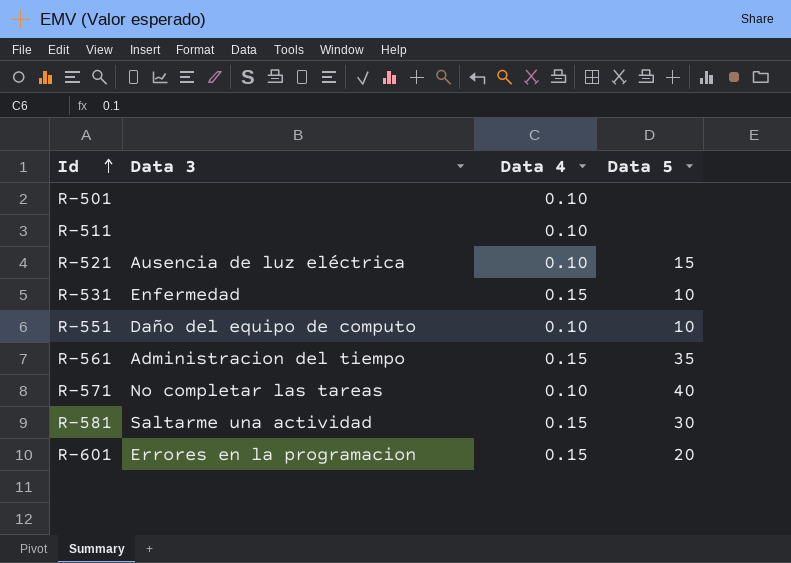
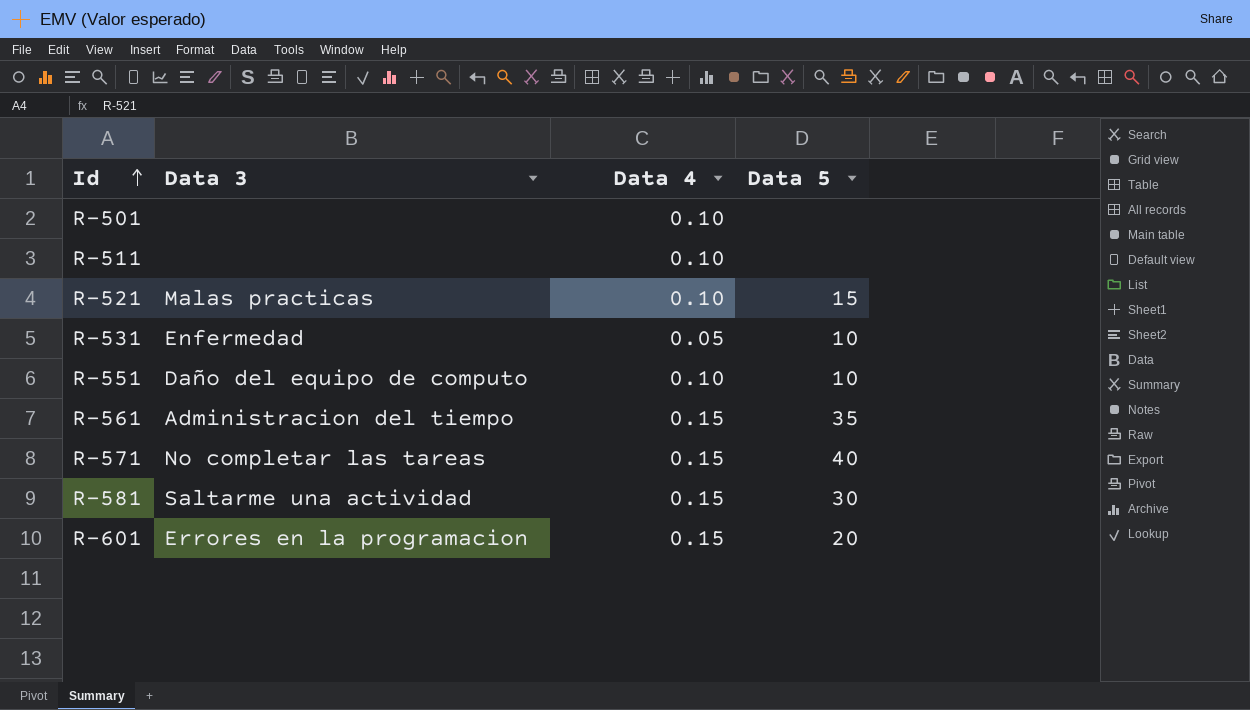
R-521 | Data 3: Ausencia de luz eléctrica -> Malas practicas
R-531 | Data 4: 0.15 -> 0.05
R-571 | Data 4: 0.10 -> 0.15

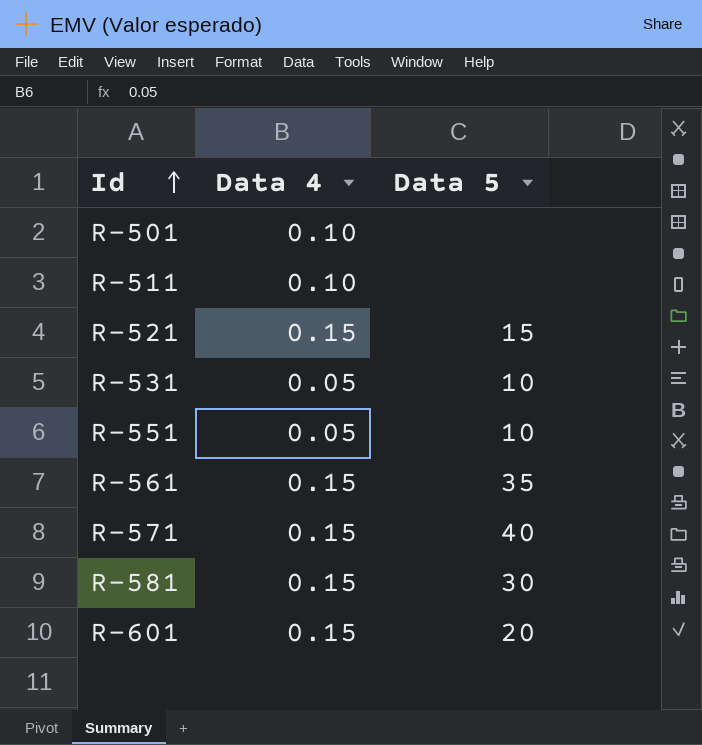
column Data 3 | position: 2 -> none
R-521 | Data 4: 0.10 -> 0.15
R-551 | Data 4: 0.10 -> 0.05

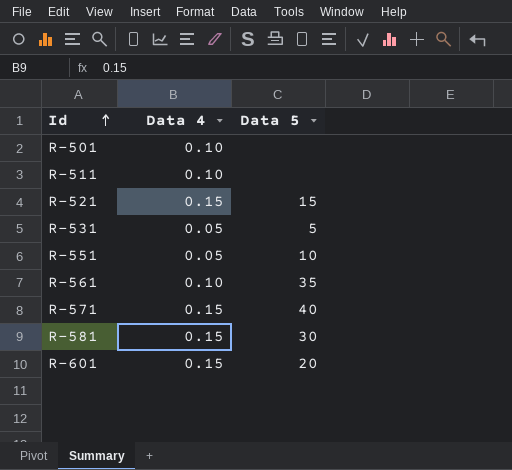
R-531 | Data 5: 10 -> 5
R-561 | Data 4: 0.15 -> 0.10

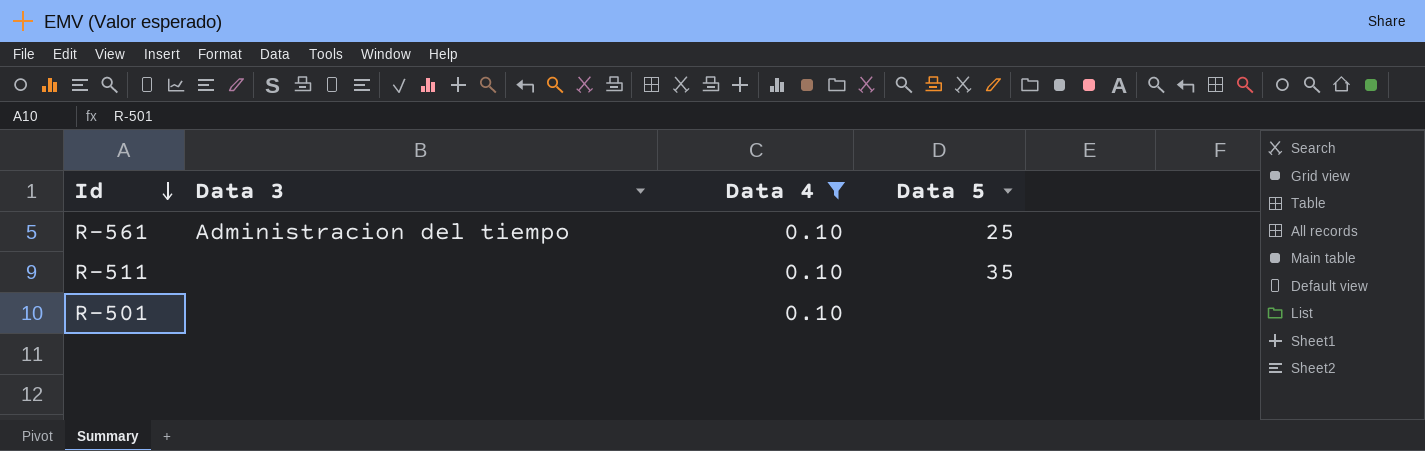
filter: none -> Data 4 = 0.10
row order: Id ascending -> Id descending
column Data 3 | position: none -> 2
R-561 | Data 5: 35 -> 25
R-511 | Data 5: none -> 35

